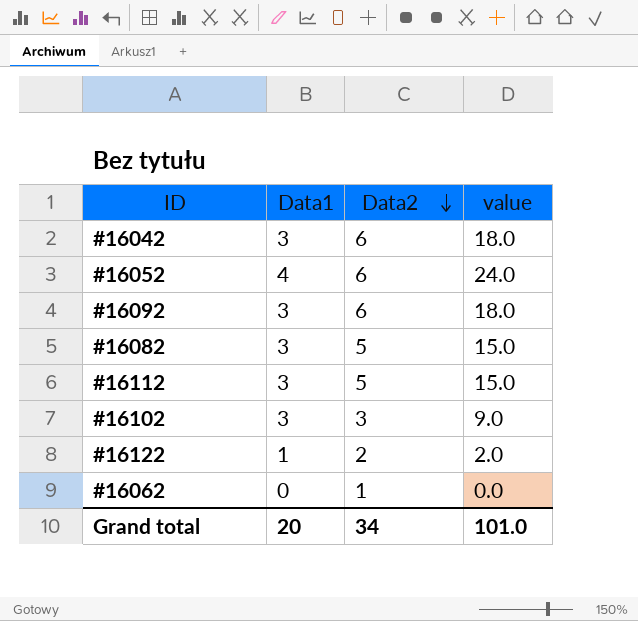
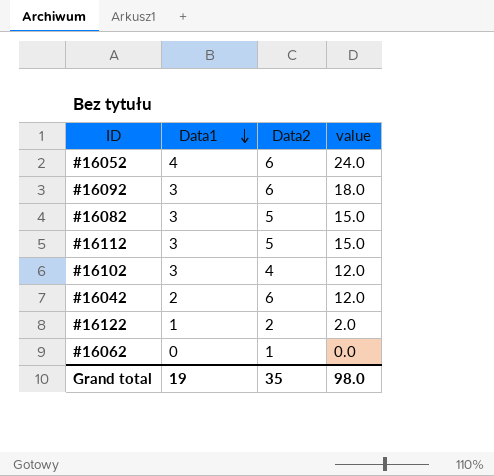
row order: Data2 descending -> Data1 descending
#16102 | Data2: 3 -> 4
#16102 | value: 9.0 -> 12.0
#16042 | Data1: 3 -> 2
#16042 | value: 18.0 -> 12.0
Grand total | Data1: 20 -> 19
Grand total | Data2: 34 -> 35
Grand total | value: 101.0 -> 98.0

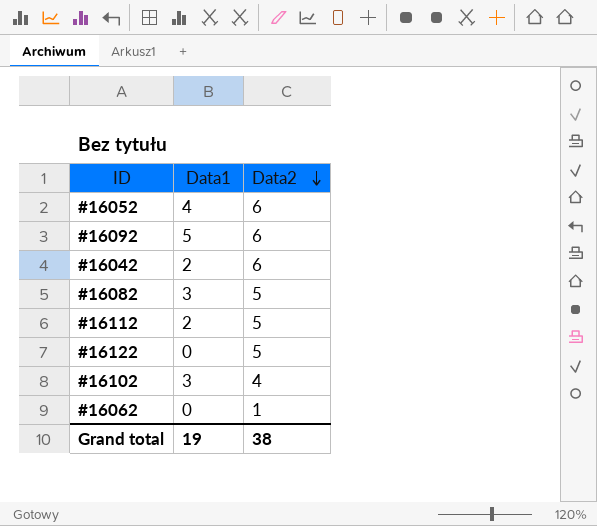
row order: Data1 descending -> Data2 descending
column value | formula: [Data1] * [Data2] -> none
#16092 | Data1: 3 -> 5
#16112 | Data1: 3 -> 2
#16122 | Data1: 1 -> 0
#16122 | Data2: 2 -> 5
Grand total | Data2: 35 -> 38

